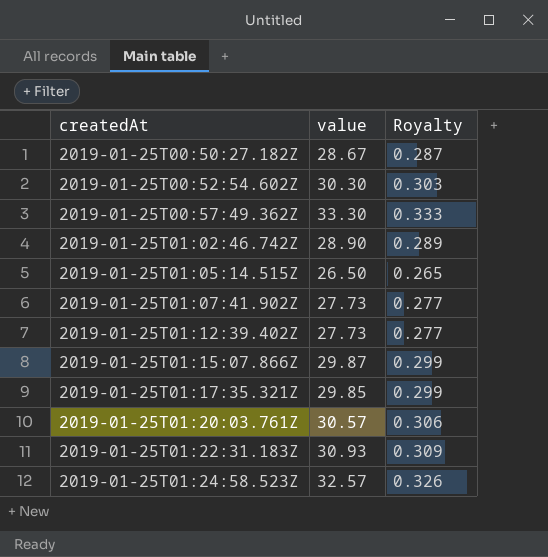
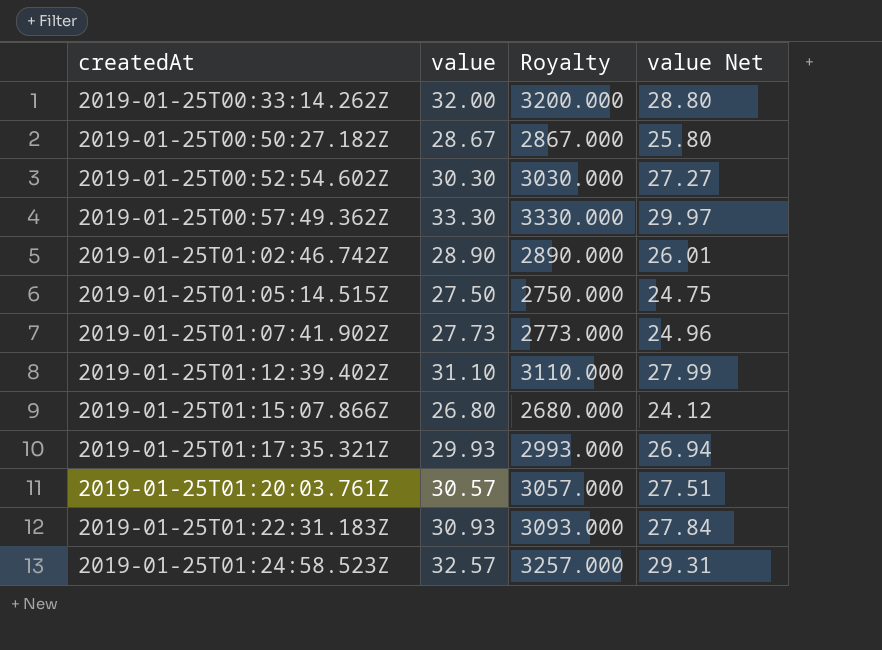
column Royalty | formula: [value] * 0.01 -> [value] * 100
column value Net | formula: none -> [value] * 0.9
row 2019-01-25T00:33:14.262Z: none -> 32.00 | 3200.000 | 28.80
2019-01-25T01:05:14.515Z | value: 26.50 -> 27.50
2019-01-25T01:12:39.402Z | value: 27.73 -> 31.10
2019-01-25T01:15:07.866Z | value: 29.87 -> 26.80
2019-01-25T01:17:35.321Z | value: 29.85 -> 29.93

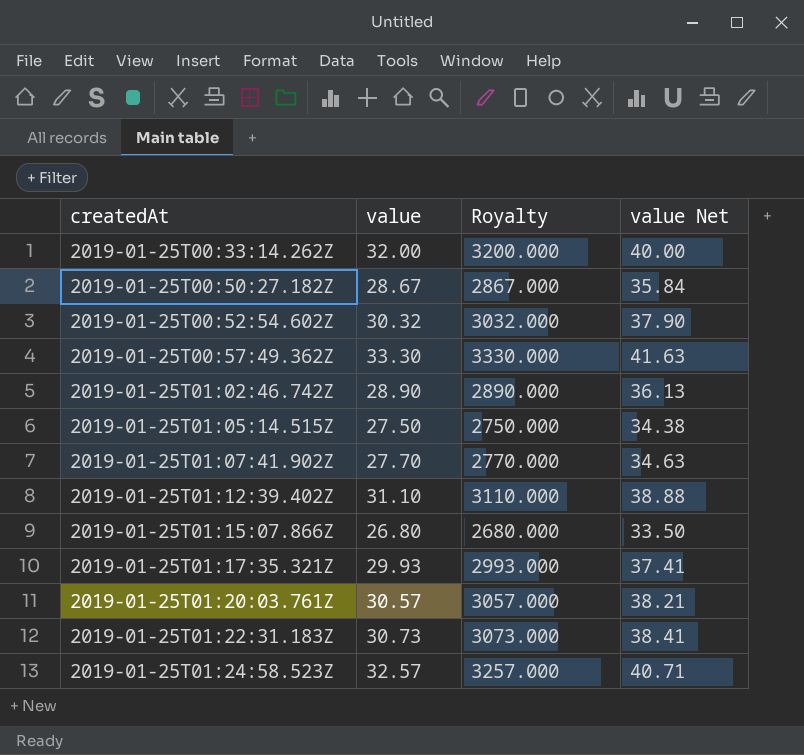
column value Net | formula: [value] * 0.9 -> [value] * 1.25
2019-01-25T00:52:54.602Z | value: 30.30 -> 30.32
2019-01-25T00:52:54.602Z | Royalty: 3030.000 -> 3032.000
2019-01-25T01:07:41.902Z | value: 27.73 -> 27.70
2019-01-25T01:07:41.902Z | Royalty: 2773.000 -> 2770.000
2019-01-25T01:22:31.183Z | value: 30.93 -> 30.73
2019-01-25T01:22:31.183Z | Royalty: 3093.000 -> 3073.000

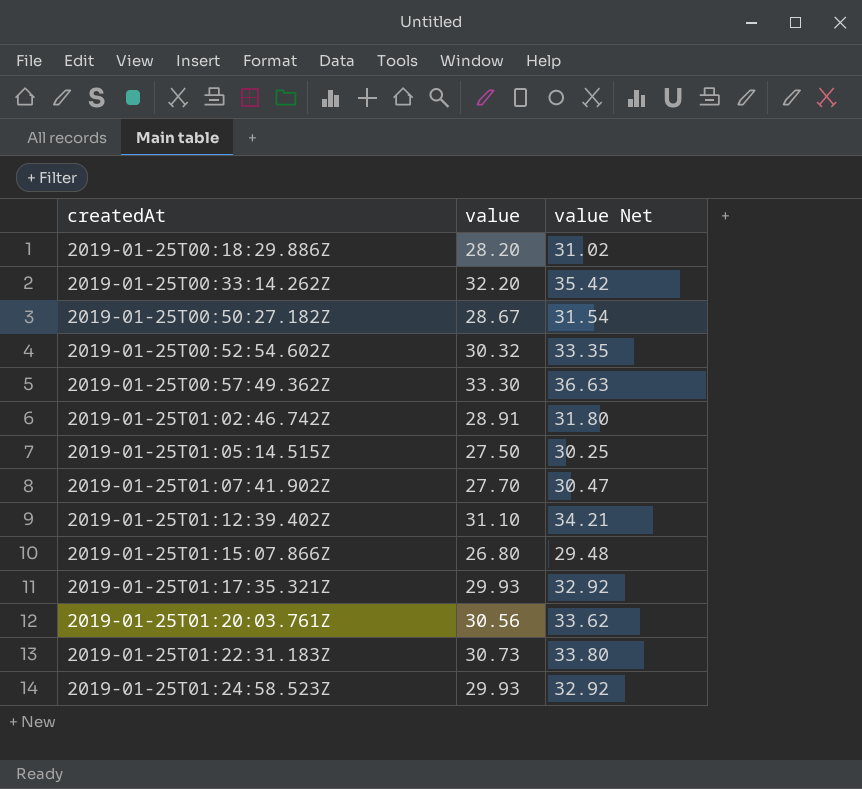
column Royalty | formula: [value] * 100 -> none
column value Net | formula: [value] * 1.25 -> [value] * 1.1
row 2019-01-25T00:18:29.886Z: none -> 28.20 | 31.02
2019-01-25T00:33:14.262Z | value: 32.00 -> 32.20
2019-01-25T01:02:46.742Z | value: 28.90 -> 28.91
2019-01-25T01:20:03.761Z | value: 30.57 -> 30.56
2019-01-25T01:24:58.523Z | value: 32.57 -> 29.93

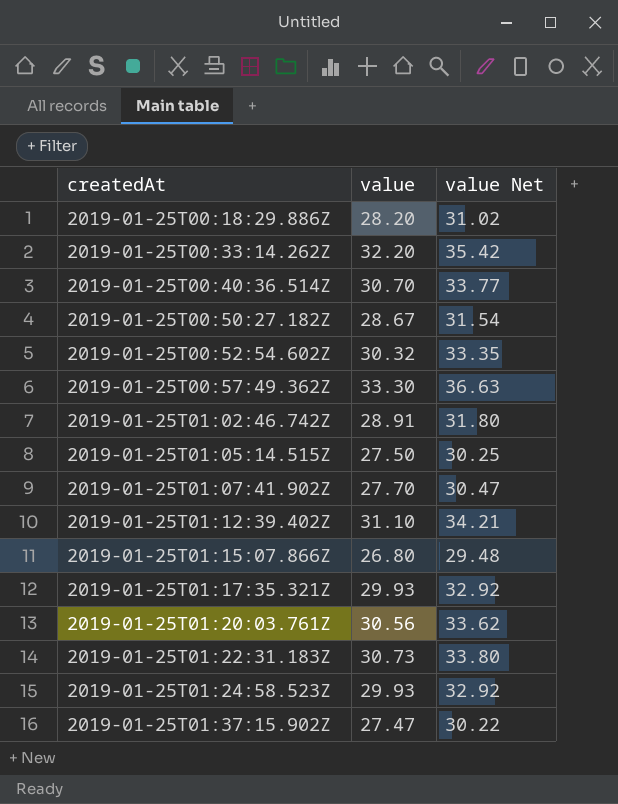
row 2019-01-25T00:40:36.514Z: none -> 30.70 | 33.77
row 2019-01-25T01:37:15.902Z: none -> 27.47 | 30.22

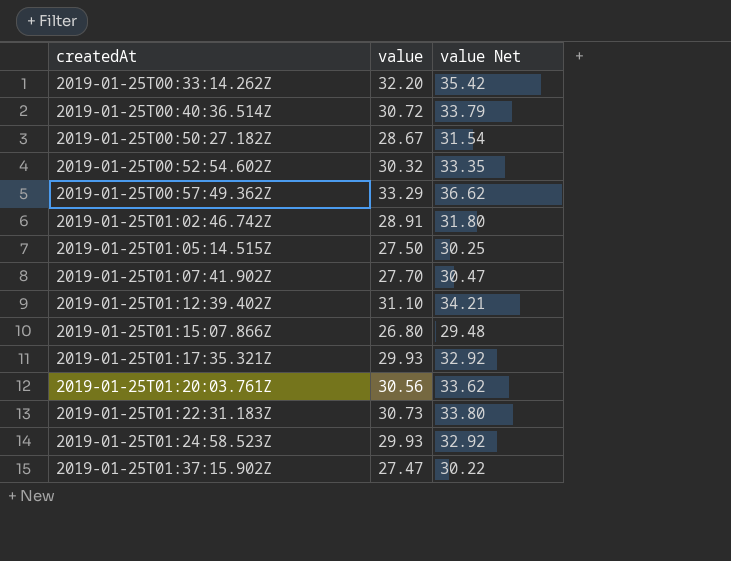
row 2019-01-25T00:18:29.886Z: 28.20 | 31.02 -> none
2019-01-25T00:40:36.514Z | value: 30.70 -> 30.72
2019-01-25T00:40:36.514Z | value Net: 33.77 -> 33.79
2019-01-25T00:57:49.362Z | value: 33.30 -> 33.29
2019-01-25T00:57:49.362Z | value Net: 36.63 -> 36.62

